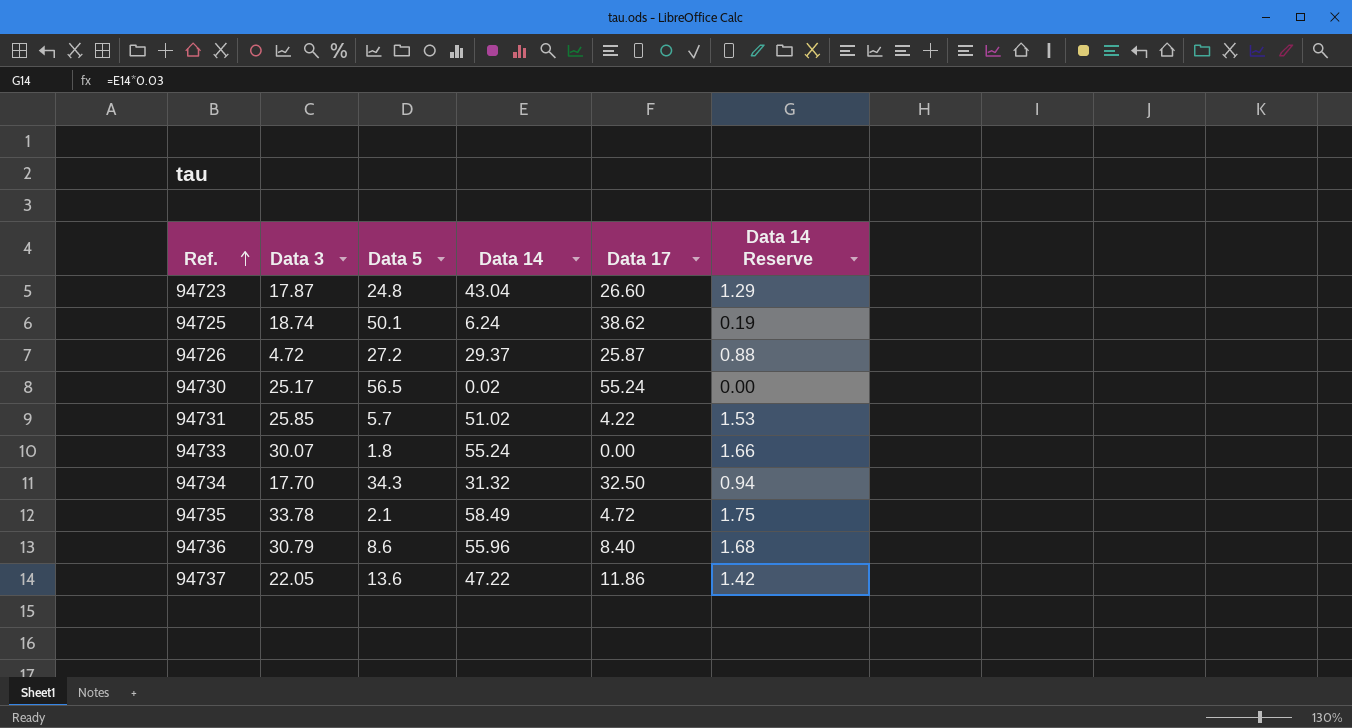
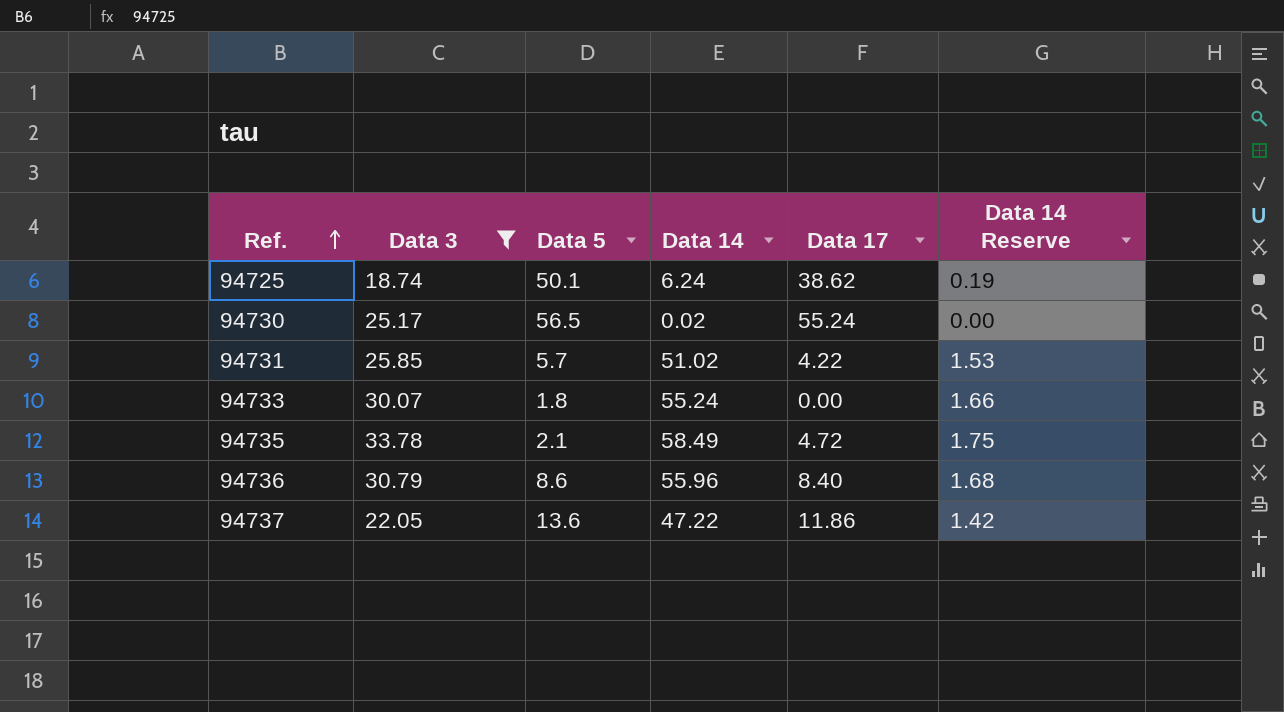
filter: none -> Data 3 >= 18.74

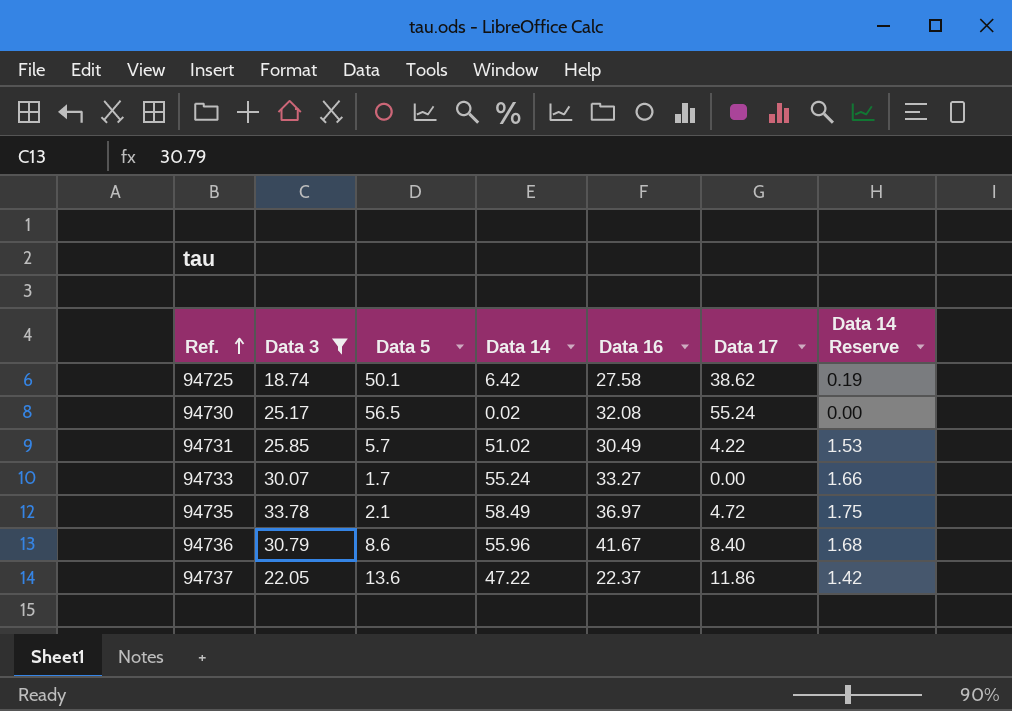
column Data 16 | position: none -> 5
94725 | Data 14: 6.24 -> 6.42
94733 | Data 5: 1.8 -> 1.7

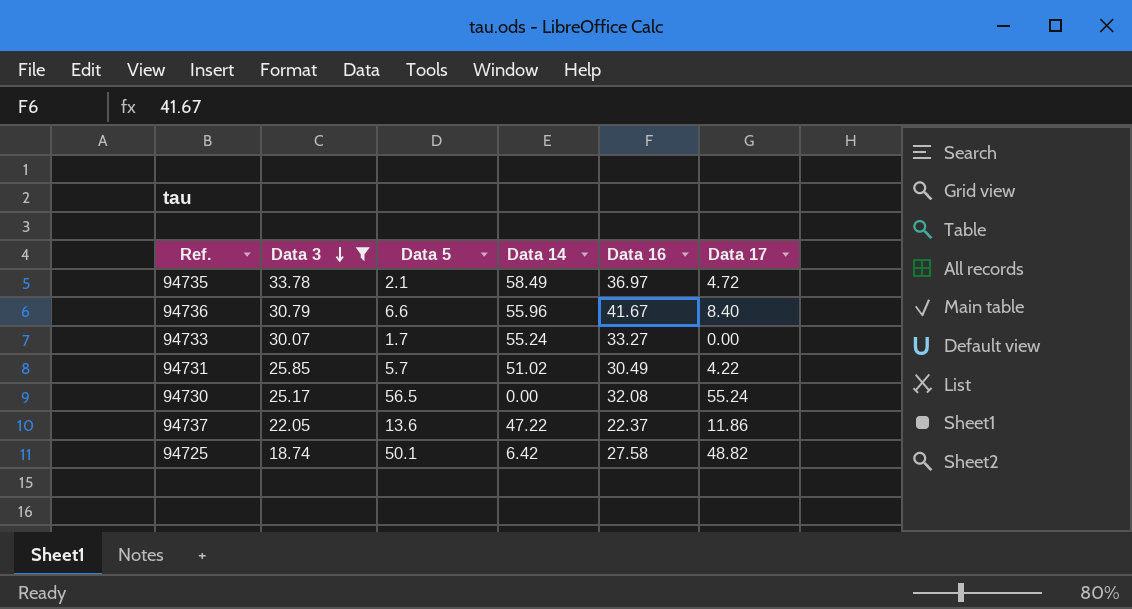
row order: Ref. ascending -> Data 3 descending
column Data 14 Reserve | formula: [Data 14] * 0.03 -> none
94736 | Data 5: 8.6 -> 6.6
94730 | Data 14: 0.02 -> 0.00
94725 | Data 17: 38.62 -> 48.82

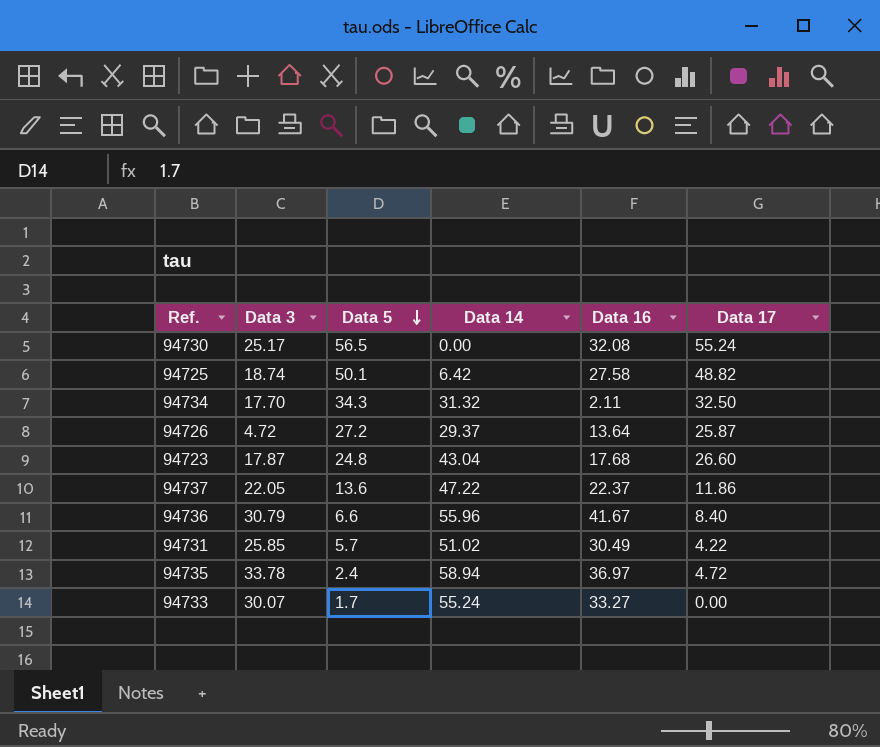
filter: Data 3 >= 18.74 -> none
row order: Data 3 descending -> Data 5 descending
94735 | Data 5: 2.1 -> 2.4
94735 | Data 14: 58.49 -> 58.94

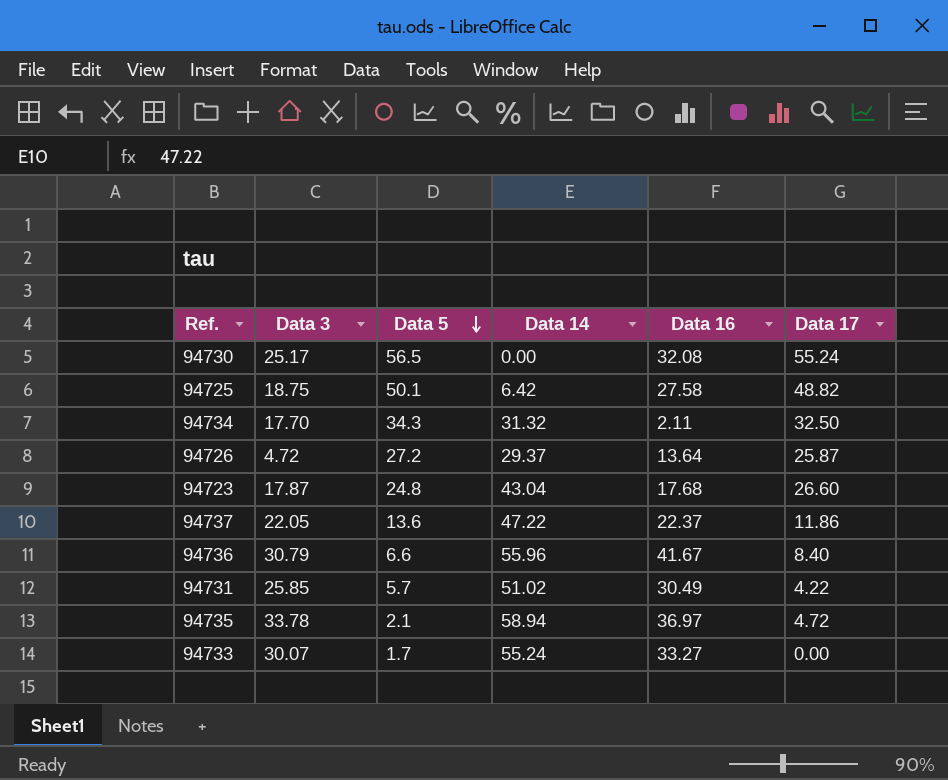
94725 | Data 3: 18.74 -> 18.75
94735 | Data 5: 2.4 -> 2.1

